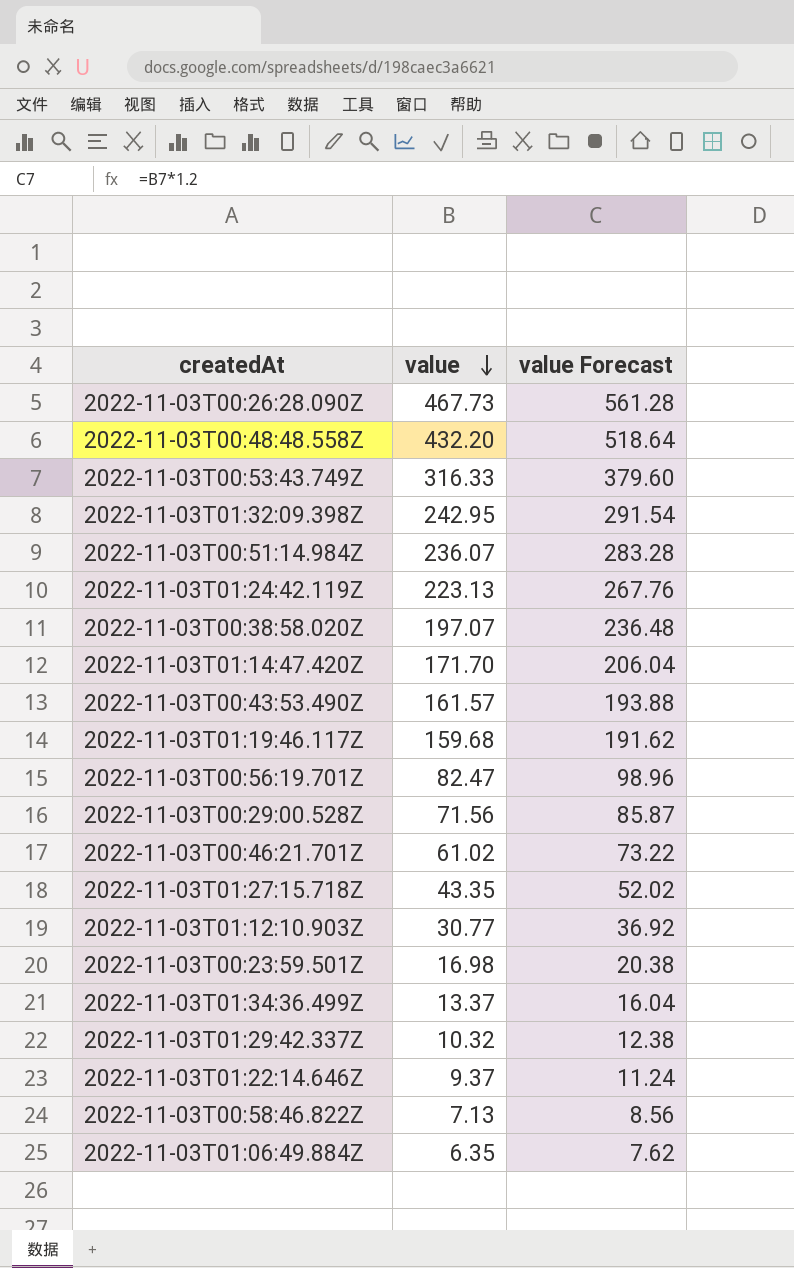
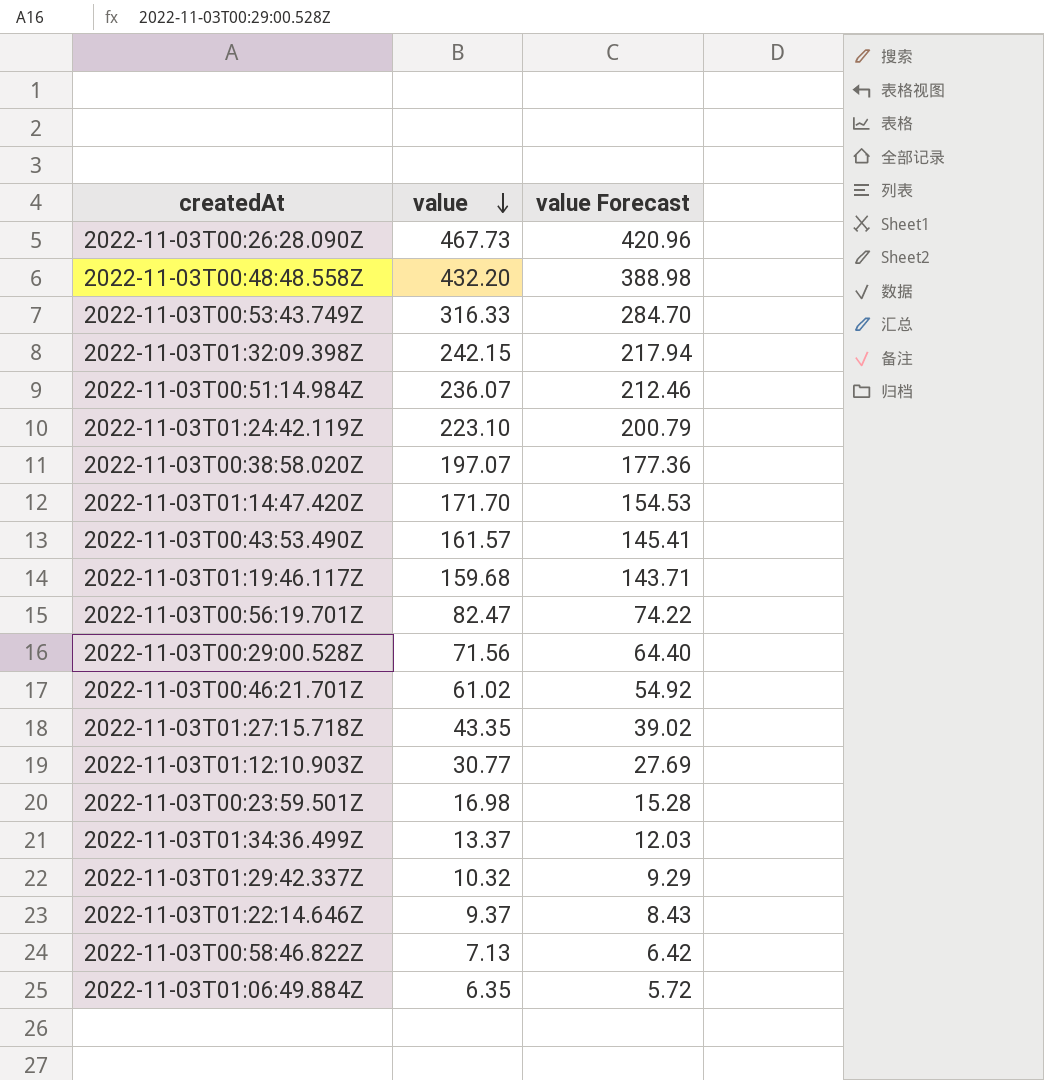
column value Forecast | formula: [value] * 1.2 -> [value] * 0.9
2022-11-03T01:32:09.398Z | value: 242.95 -> 242.15
2022-11-03T01:24:42.119Z | value: 223.13 -> 223.10

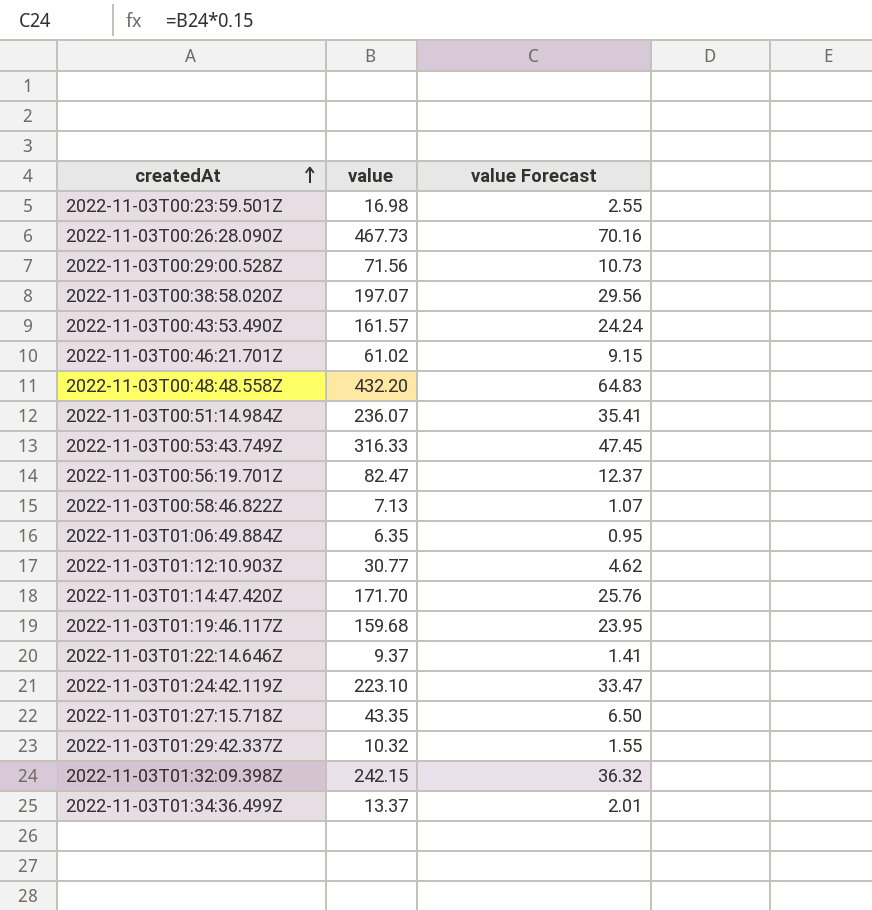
row order: value descending -> createdAt ascending
column value Forecast | formula: [value] * 0.9 -> [value] * 0.15

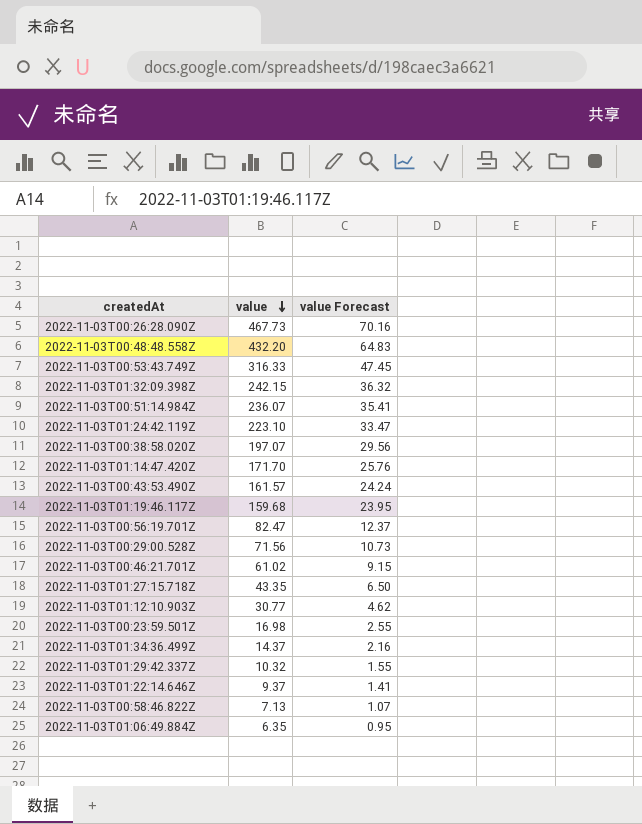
row order: createdAt ascending -> value descending
2022-11-03T01:34:36.499Z | value: 13.37 -> 14.37
2022-11-03T01:34:36.499Z | value Forecast: 2.01 -> 2.16

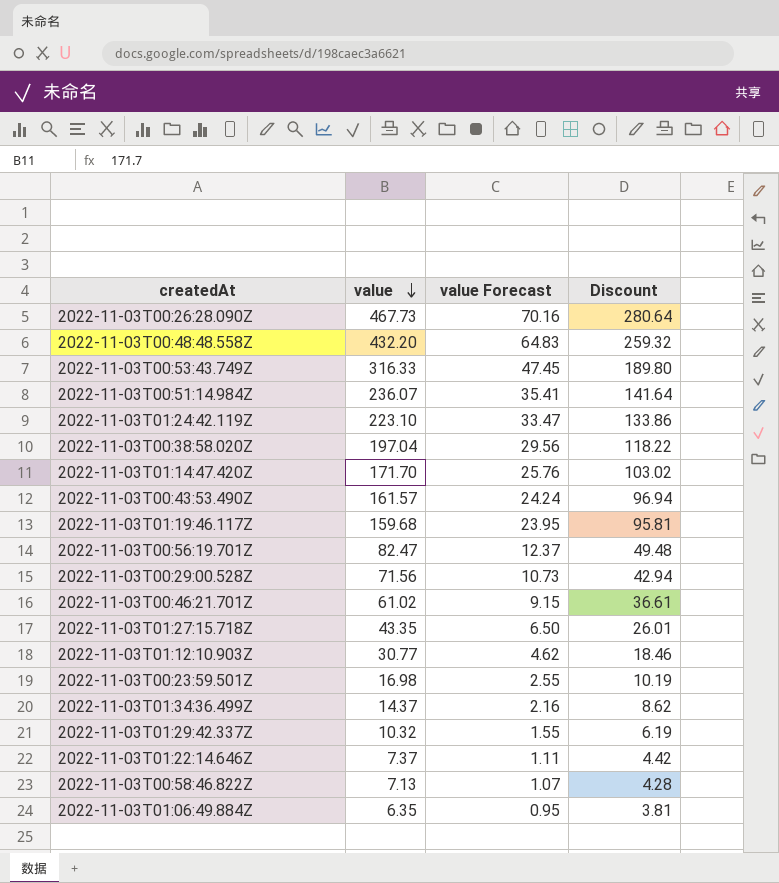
column Discount | formula: none -> [value] * 0.6
row 2022-11-03T01:32:09.398Z: 242.15 | 36.32 -> none
2022-11-03T00:38:58.020Z | value: 197.07 -> 197.04
2022-11-03T01:22:14.646Z | value: 9.37 -> 7.37
2022-11-03T01:22:14.646Z | value Forecast: 1.41 -> 1.11

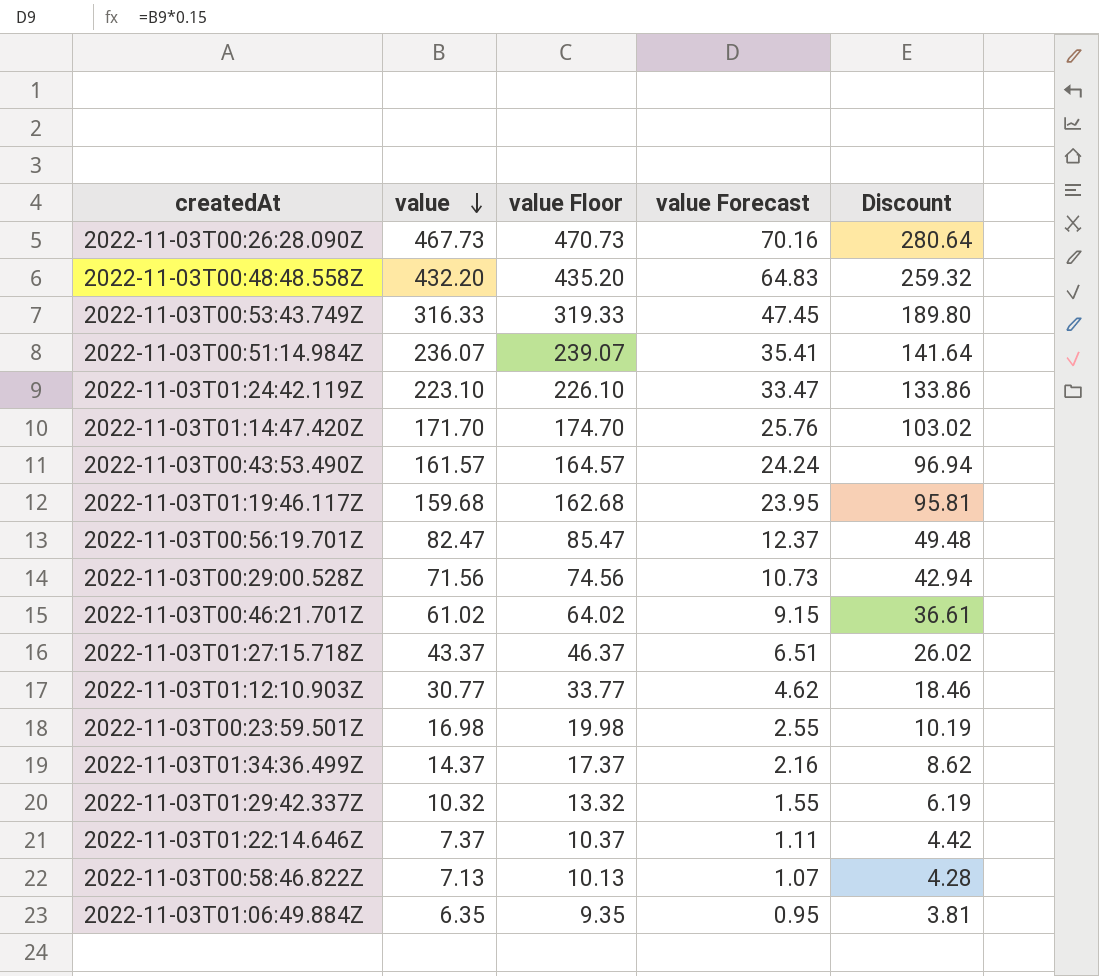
column value Floor | formula: none -> [value] + 3
row 2022-11-03T00:38:58.020Z: 197.04 | 29.56 | 118.22 -> none
2022-11-03T01:27:15.718Z | value: 43.35 -> 43.37
2022-11-03T01:27:15.718Z | value Forecast: 6.50 -> 6.51
2022-11-03T01:27:15.718Z | Discount: 26.01 -> 26.02

